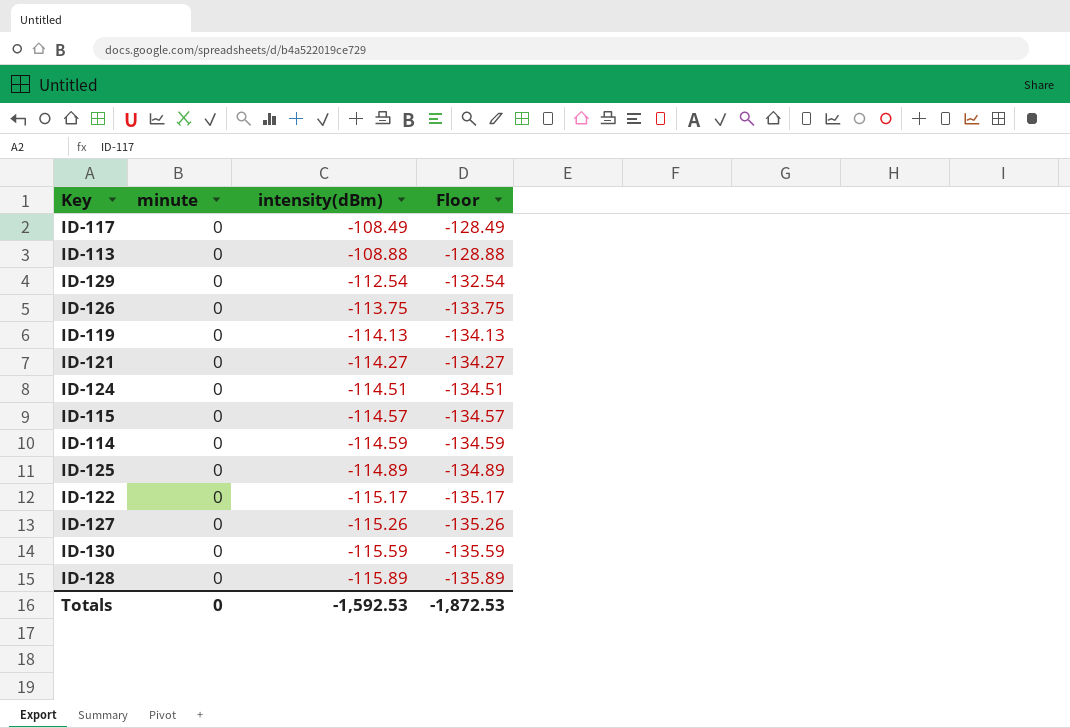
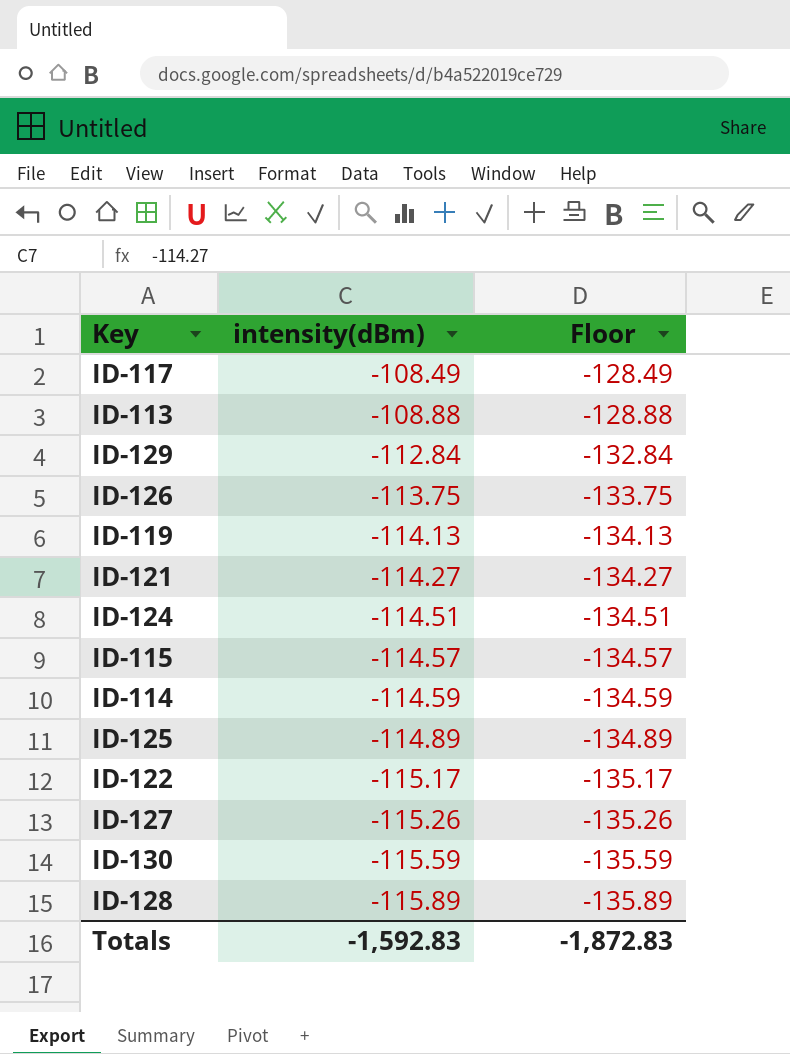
column minute | position: 2 -> none
ID-129 | intensity(dBm): -112.54 -> -112.84
ID-129 | Floor: -132.54 -> -132.84
Totals | intensity(dBm): -1,592.53 -> -1,592.83
Totals | Floor: -1,872.53 -> -1,872.83

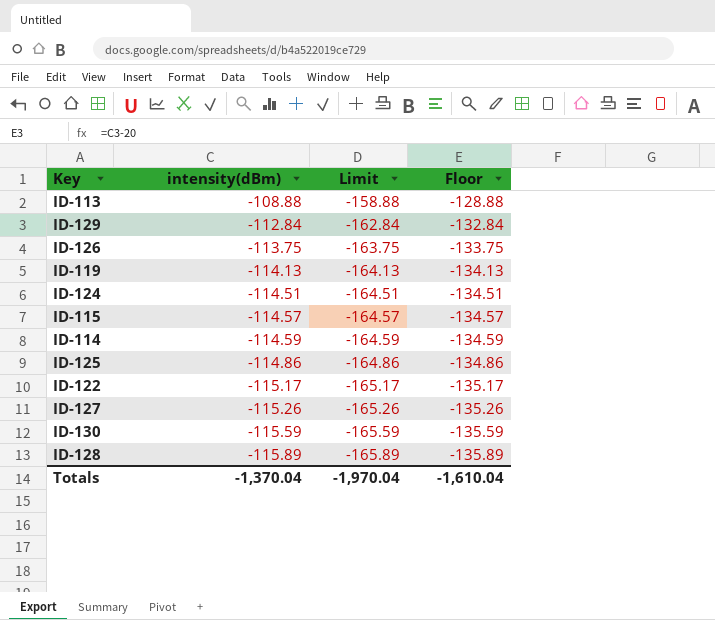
column Limit | formula: none -> [intensity(dBm)] - 50
row ID-117: -108.49 | -128.49 -> none
row ID-121: -114.27 | -134.27 -> none
ID-125 | intensity(dBm): -114.89 -> -114.86
ID-125 | Floor: -134.89 -> -134.86
Totals | intensity(dBm): -1,592.83 -> -1,370.04
Totals | Floor: -1,872.83 -> -1,610.04

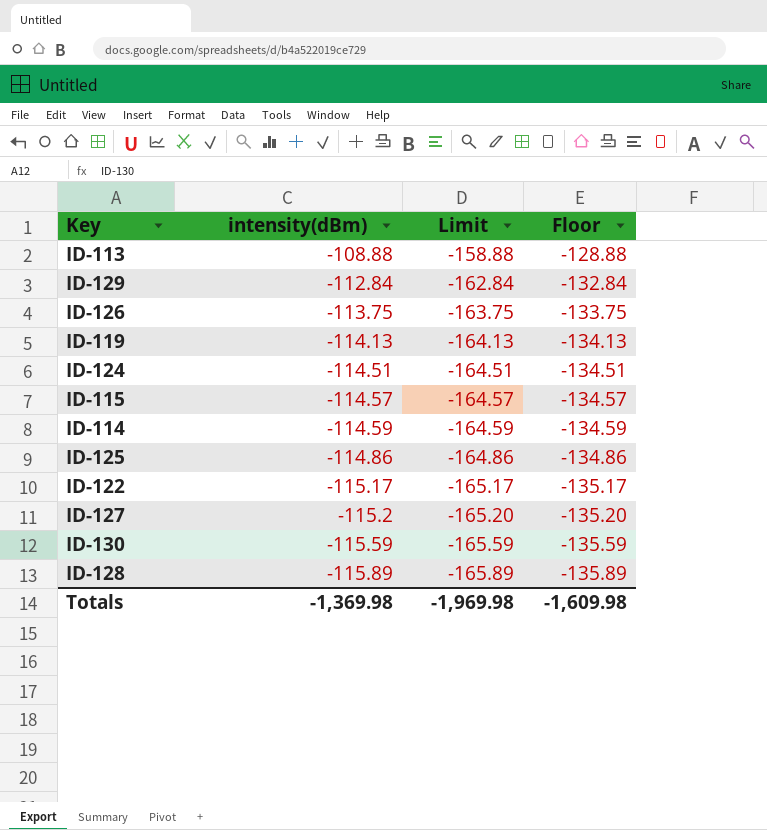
ID-127 | intensity(dBm): -115.26 -> -115.2
ID-127 | Limit: -165.26 -> -165.20
ID-127 | Floor: -135.26 -> -135.20
Totals | intensity(dBm): -1,370.04 -> -1,369.98
Totals | Limit: -1,970.04 -> -1,969.98
Totals | Floor: -1,610.04 -> -1,609.98

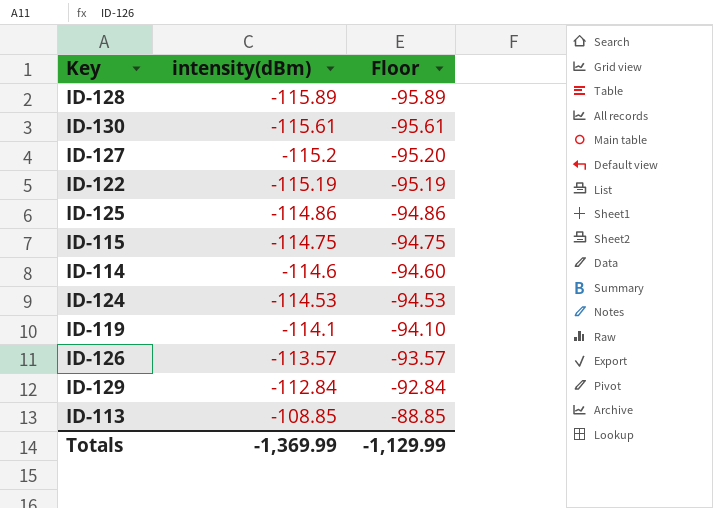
row order: intensity(dBm) descending -> intensity(dBm) ascending
column Limit | formula: [intensity(dBm)] - 50 -> none
column Floor | formula: [intensity(dBm)] - 20 -> [intensity(dBm)] + 20
ID-130 | intensity(dBm): -115.59 -> -115.61
ID-122 | intensity(dBm): -115.17 -> -115.19
ID-115 | intensity(dBm): -114.57 -> -114.75
ID-114 | intensity(dBm): -114.59 -> -114.6
ID-124 | intensity(dBm): -114.51 -> -114.53
ID-119 | intensity(dBm): -114.13 -> -114.1
ID-126 | intensity(dBm): -113.75 -> -113.57
ID-113 | intensity(dBm): -108.88 -> -108.85
Totals | intensity(dBm): -1,369.98 -> -1,369.99
Totals | Floor: -1,609.98 -> -1,129.99

